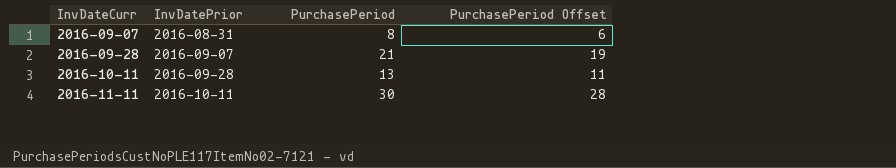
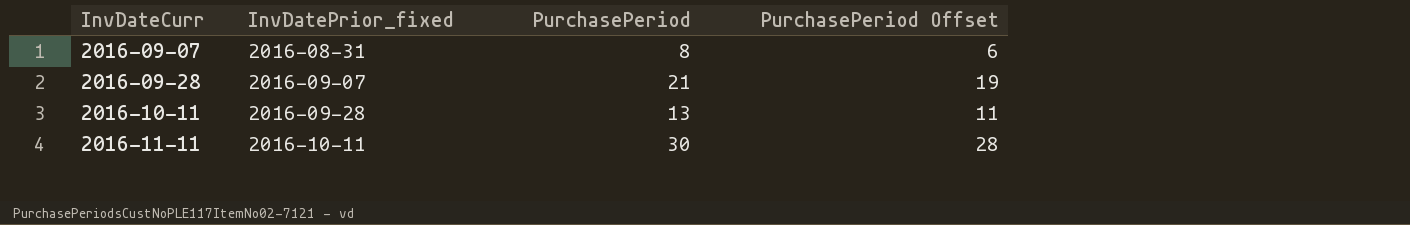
column name: InvDatePrior -> InvDatePrior_fixed

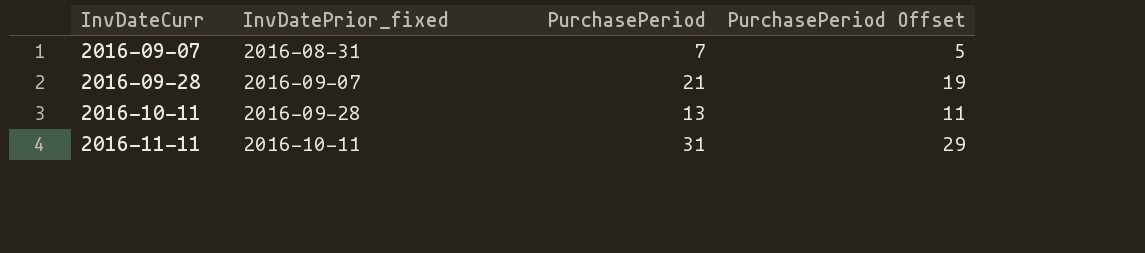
2016-09-07 | PurchasePeriod: 8 -> 7
2016-09-07 | PurchasePeriod Offset: 6 -> 5
2016-11-11 | PurchasePeriod: 30 -> 31
2016-11-11 | PurchasePeriod Offset: 28 -> 29

